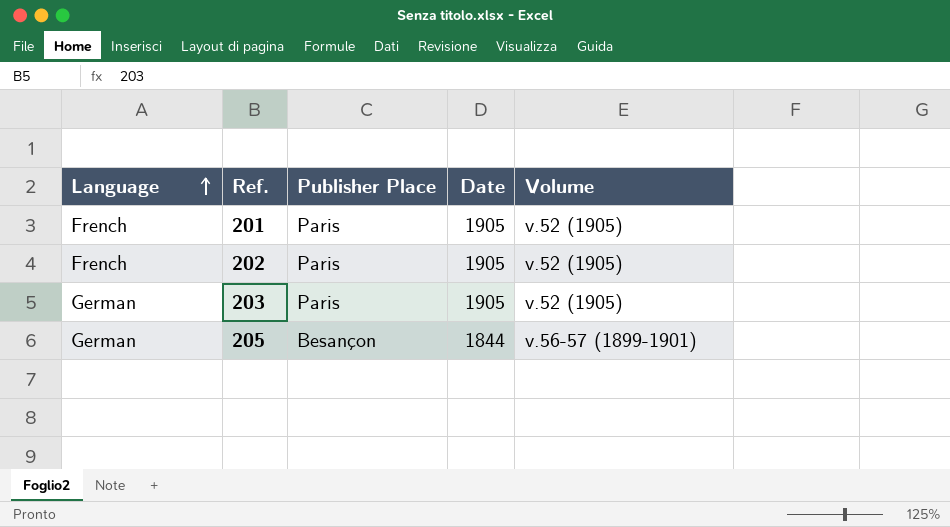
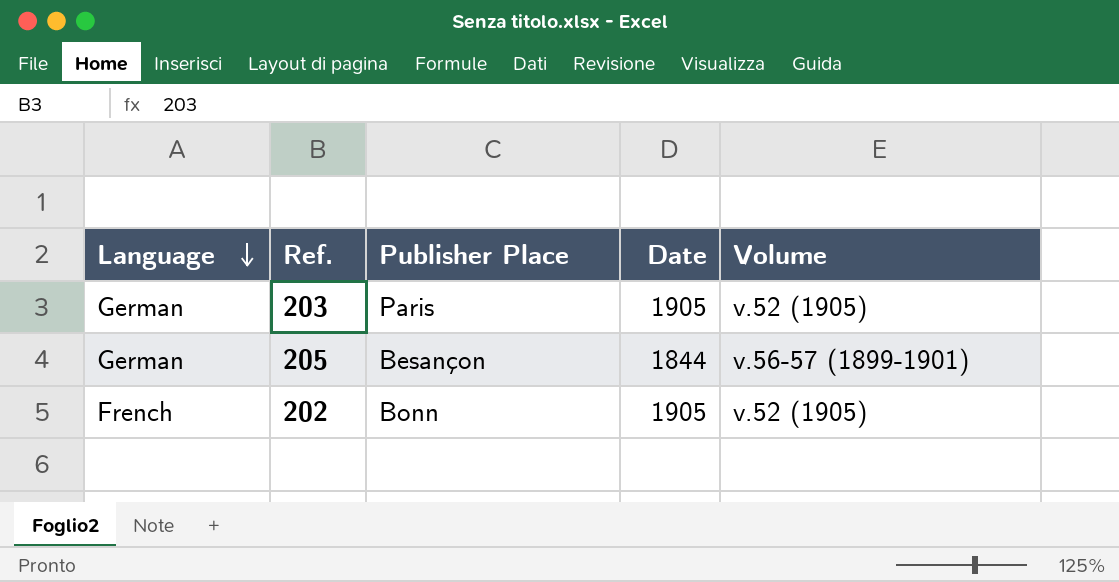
row order: Language ascending -> Language descending
row 201: French | Paris | 1905 | v.52 (1905) -> none
202 | Publisher Place: Paris -> Bonn

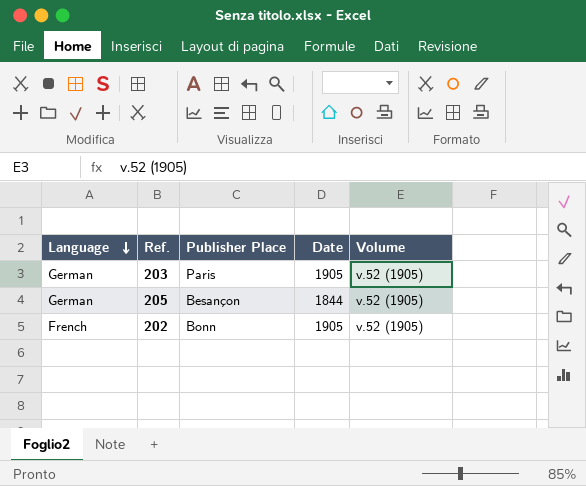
205 | Volume: v.56-57 (1899-1901) -> v.52 (1905)

